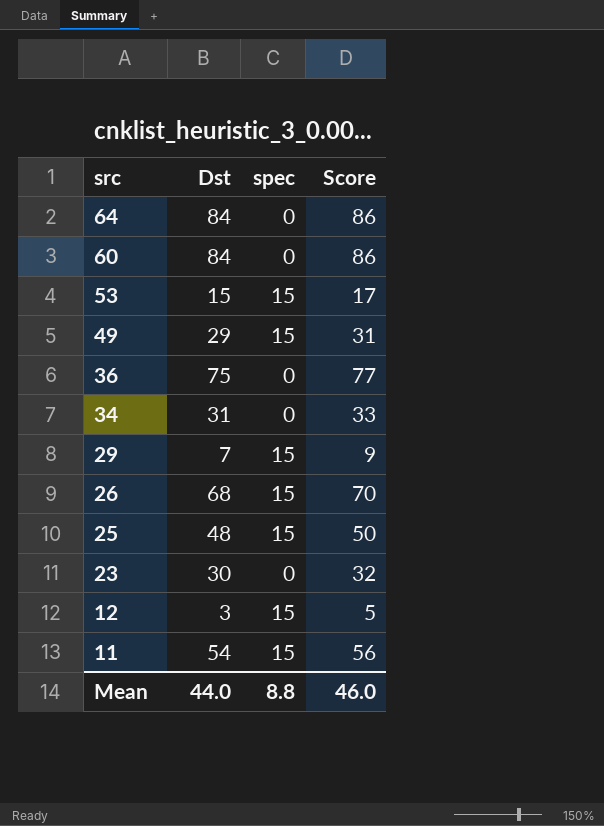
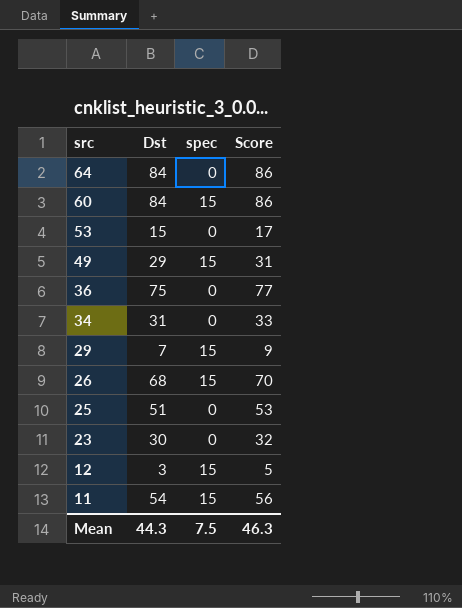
60 | spec: 0 -> 15
53 | spec: 15 -> 0
25 | Dst: 48 -> 51
25 | spec: 15 -> 0
25 | Score: 50 -> 53
Mean | Dst: 44.0 -> 44.3
Mean | spec: 8.8 -> 7.5
Mean | Score: 46.0 -> 46.3

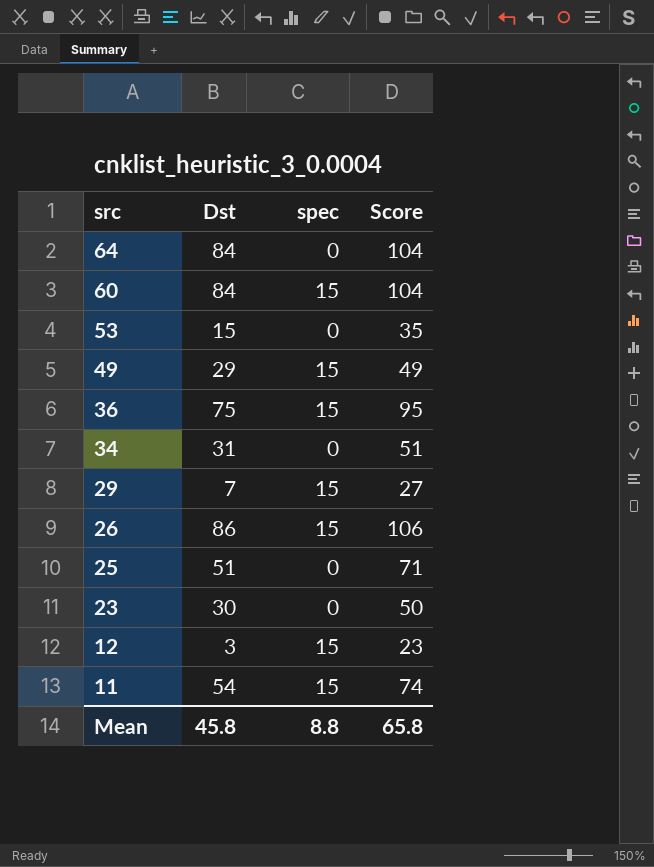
column Score | formula: [Dst] + 2 -> [Dst] + 20
36 | spec: 0 -> 15
26 | Dst: 68 -> 86
Mean | Dst: 44.3 -> 45.8
Mean | spec: 7.5 -> 8.8
Mean | Score: 46.3 -> 65.8

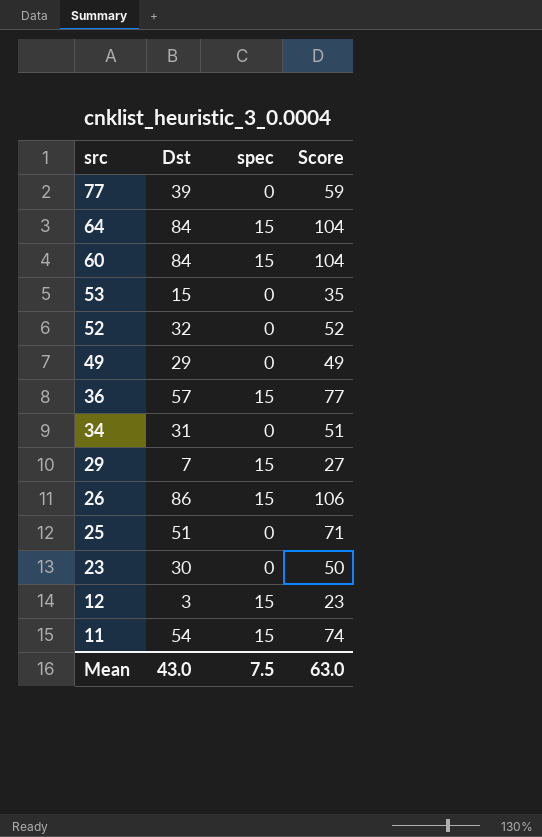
row 77: none -> 39 | 0 | 59
64 | spec: 0 -> 15
row 52: none -> 32 | 0 | 52
49 | spec: 15 -> 0
36 | Dst: 75 -> 57
36 | Score: 95 -> 77
Mean | Dst: 45.8 -> 43.0
Mean | spec: 8.8 -> 7.5
Mean | Score: 65.8 -> 63.0

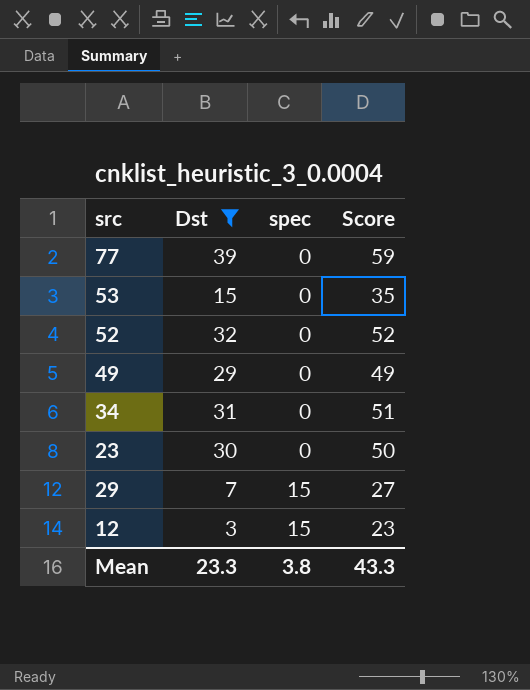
filter: none -> Dst <= 39
row order: src descending -> spec ascending
Mean | Dst: 43.0 -> 23.3
Mean | spec: 7.5 -> 3.8
Mean | Score: 63.0 -> 43.3

